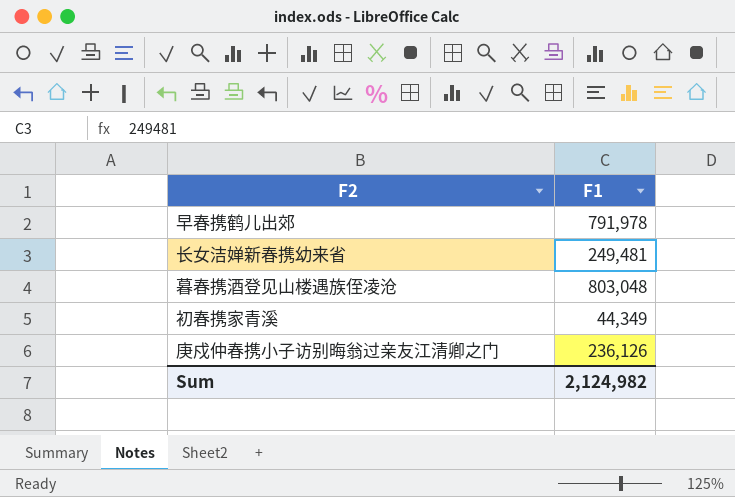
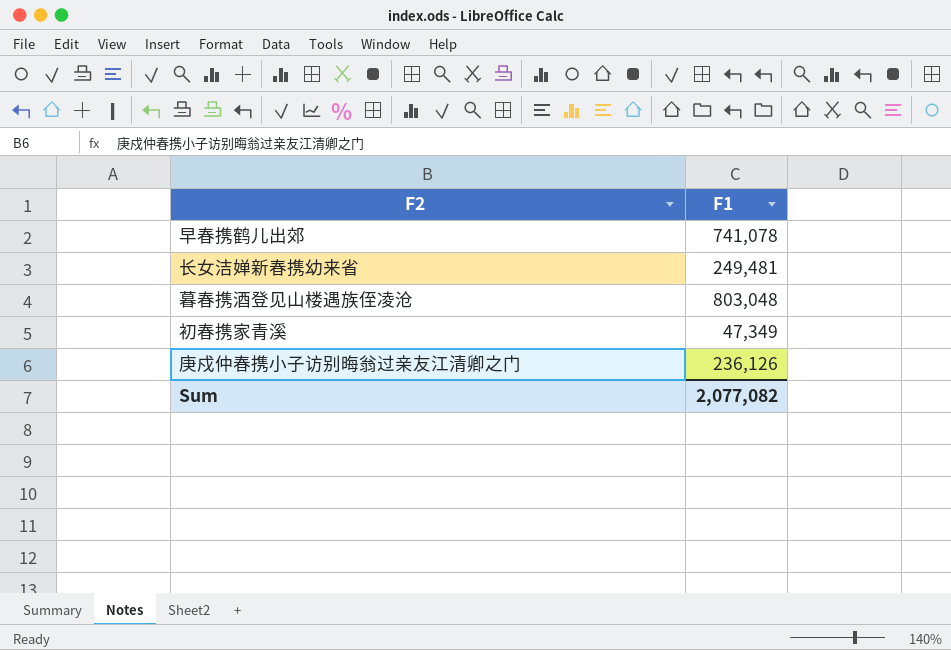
早春携鹤儿出郊 | F1: 791,978 -> 741,078
初春携家青溪 | F1: 44,349 -> 47,349
Sum | F1: 2,124,982 -> 2,077,082

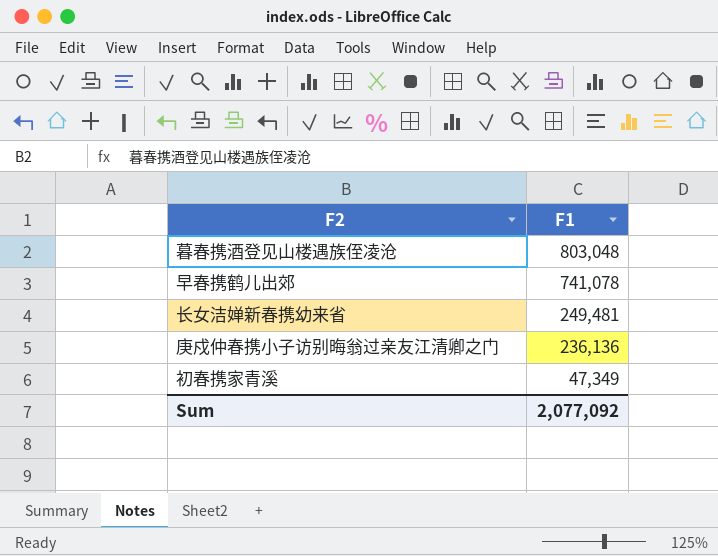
row order: none -> F1 descending
庚戍仲春携小子访别晦翁过亲友江清卿之门 | F1: 236,126 -> 236,136
Sum | F1: 2,077,082 -> 2,077,092

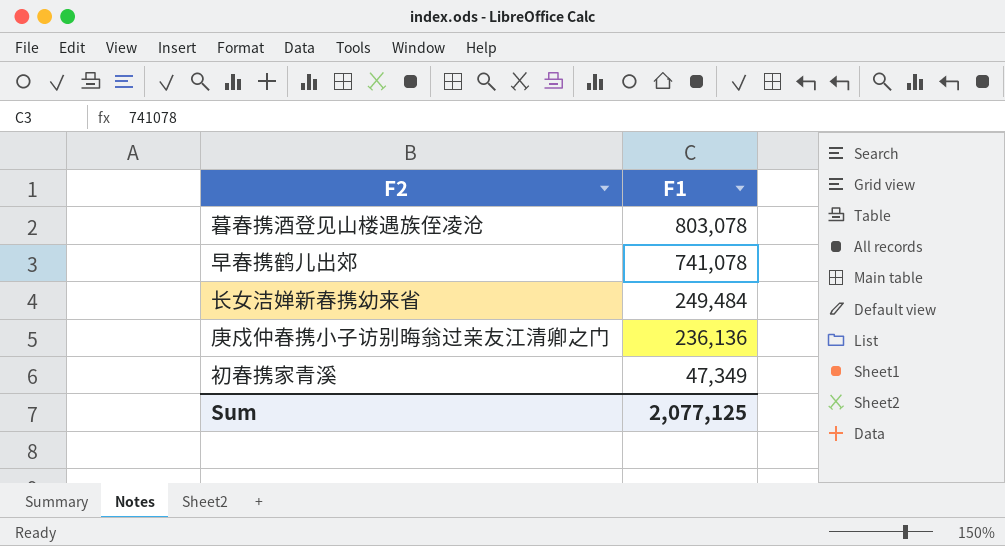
暮春携酒登见山楼遇族侄凌沧 | F1: 803,048 -> 803,078
长女洁婵新春携幼来省 | F1: 249,481 -> 249,484
Sum | F1: 2,077,092 -> 2,077,125

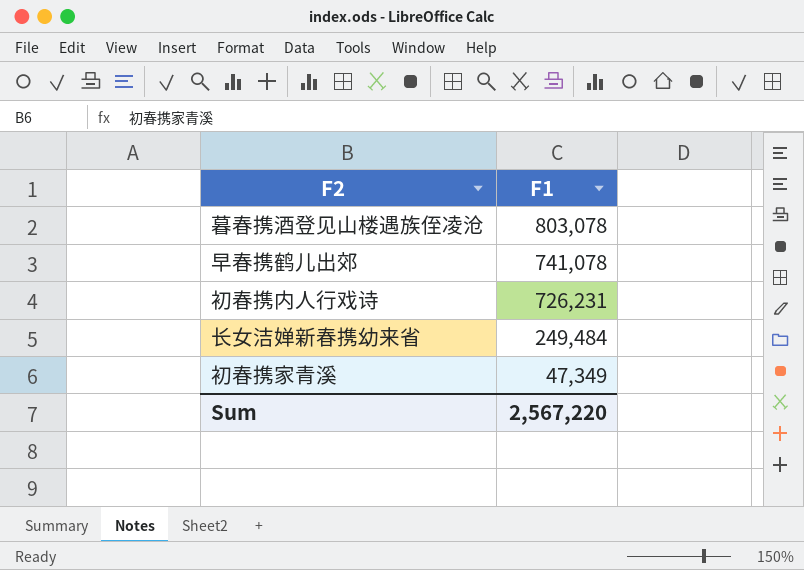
row 庚戍仲春携小子访别晦翁过亲友江清卿之门: 236,136 -> none
row 初春携内人行戏诗: none -> 726,231
Sum | F1: 2,077,125 -> 2,567,220

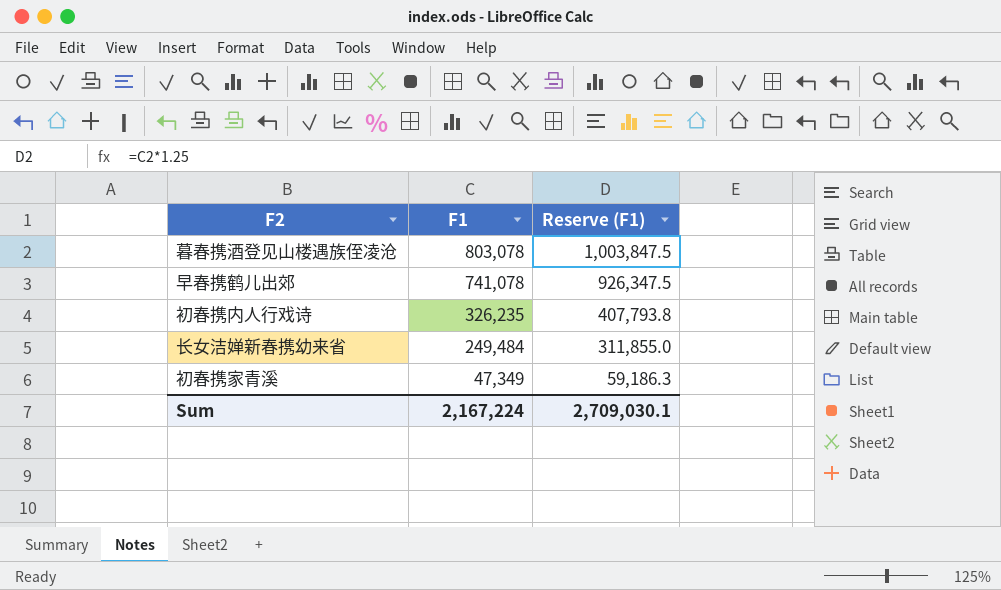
column Reserve (F1) | formula: none -> [F1] * 1.25
初春携内人行戏诗 | F1: 726,231 -> 326,235
Sum | F1: 2,567,220 -> 2,167,224

